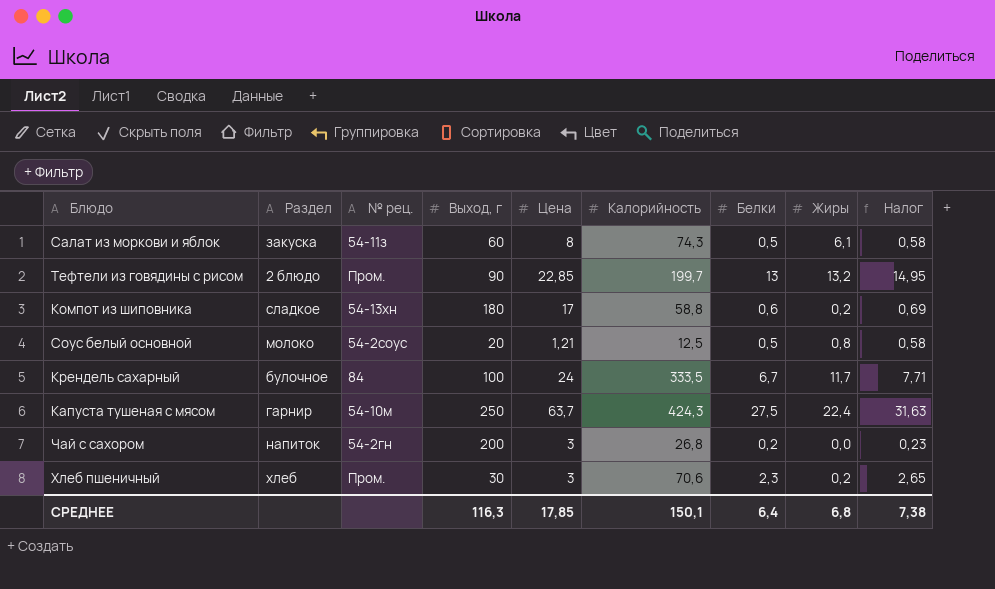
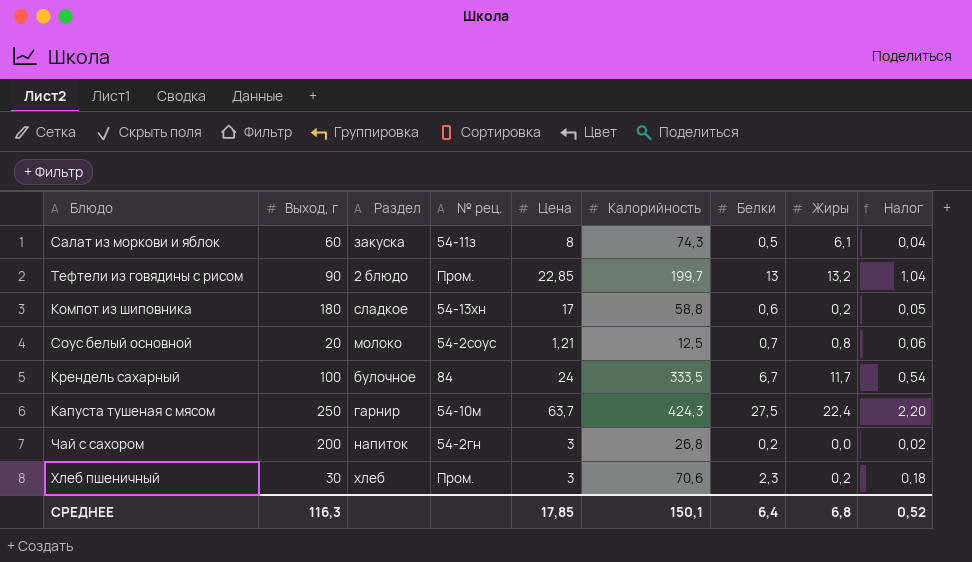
column Выход, г | position: 4 -> 2
column Налог | formula: [Белки] * 1,15 -> [Белки] * 0,08
Соус белый основной | Белки: 0,5 -> 0,7
СРЕДНЕЕ | Налог: 7,38 -> 0,52

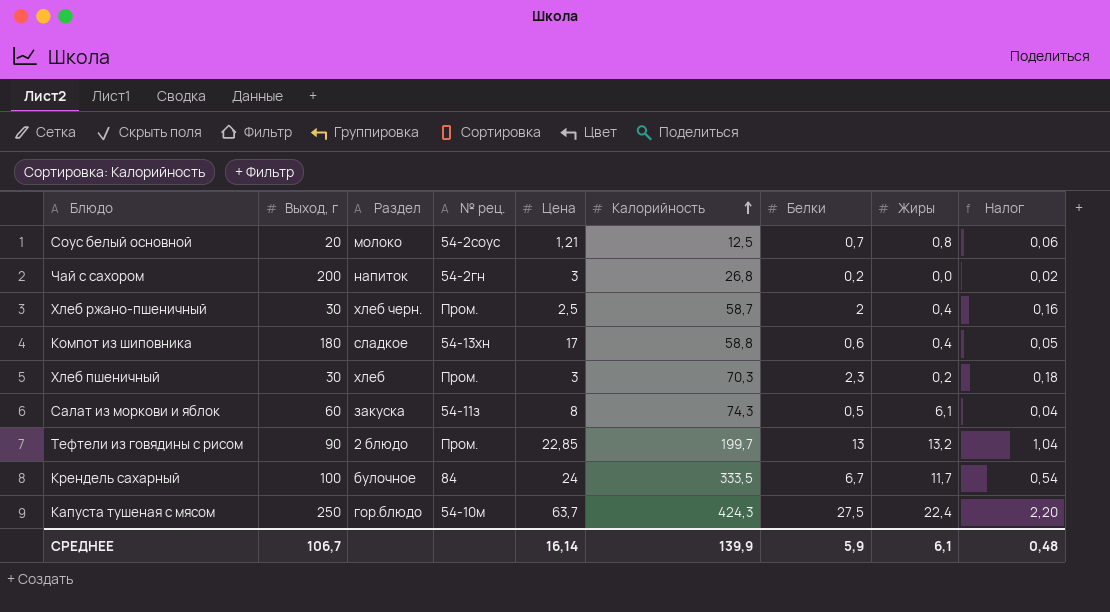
row order: none -> Калорийность ascending
row Хлеб ржано-пшеничный: none -> 30 | хлеб черн. | Пром. | 2,5 | 58,7 | 2 | 0,4 | 0,16
Компот из шиповника | Жиры: 0,2 -> 0,4
Хлеб пшеничный | Калорийность: 70,6 -> 70,3
Капуста тушеная с мясом | Раздел: гарнир -> гор.блюдо
СРЕДНЕЕ | Выход, г: 116,3 -> 106,7
СРЕДНЕЕ | Цена: 17,85 -> 16,14
СРЕДНЕЕ | Калорийность: 150,1 -> 139,9
СРЕДНЕЕ | Белки: 6,4 -> 5,9
СРЕДНЕЕ | Жиры: 6,8 -> 6,1
СРЕДНЕЕ | Налог: 0,52 -> 0,48

